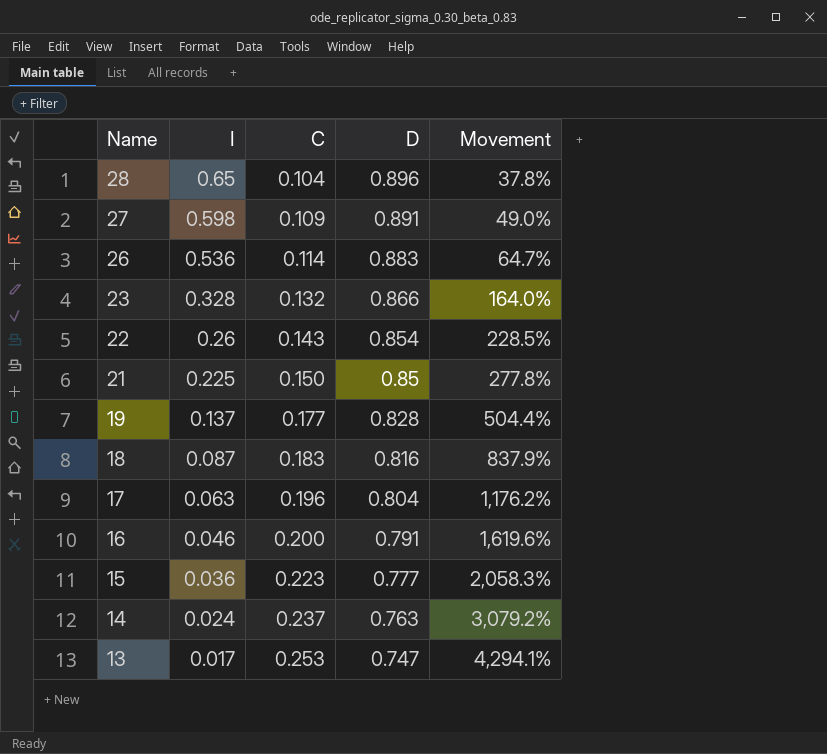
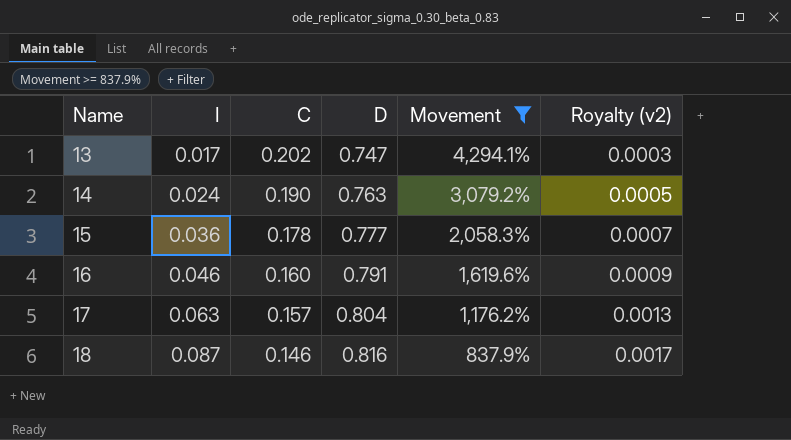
filter: none -> Movement >= 837.9%
row order: Name descending -> Name ascending
column Royalty (v2) | formula: none -> [I] * 0.02
13 | C: 0.253 -> 0.202
14 | C: 0.237 -> 0.190
15 | C: 0.223 -> 0.178
16 | C: 0.200 -> 0.160
17 | C: 0.196 -> 0.157
18 | C: 0.183 -> 0.146

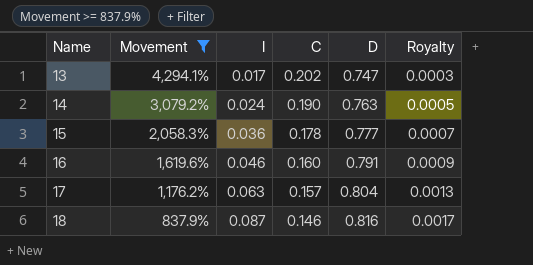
column Movement | position: 5 -> 2
column name: Royalty (v2) -> Royalty

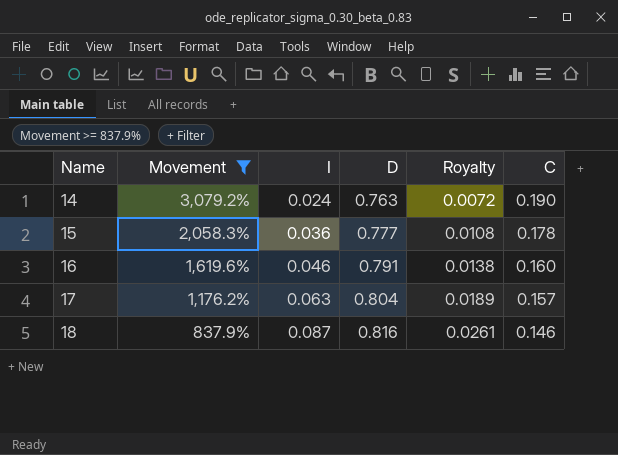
column Royalty | formula: [I] * 0.02 -> [I] * 0.3
column C | position: 4 -> 6
row 13: 4,294.1% | 0.017 | 0.202 | 0.747 | 0.0003 -> none

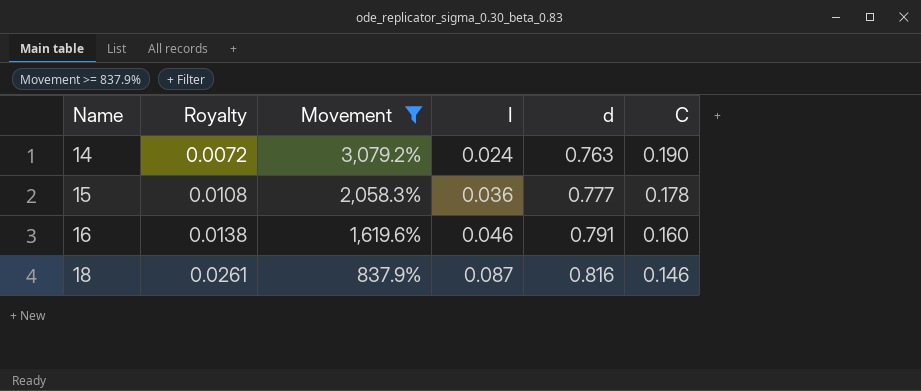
column Royalty | position: 5 -> 2
column name: D -> d
row 17: 1,176.2% | 0.063 | 0.804 | 0.0189 | 0.157 -> none

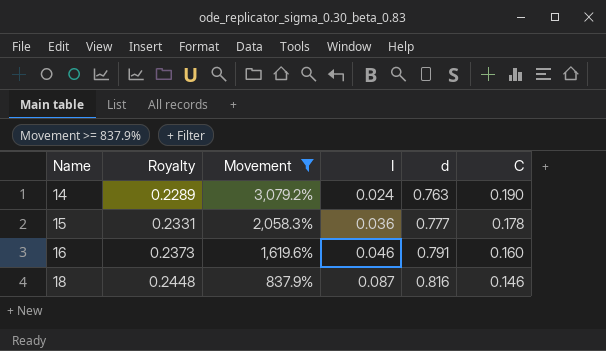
column Royalty | formula: [I] * 0.3 -> [d] * 0.3

